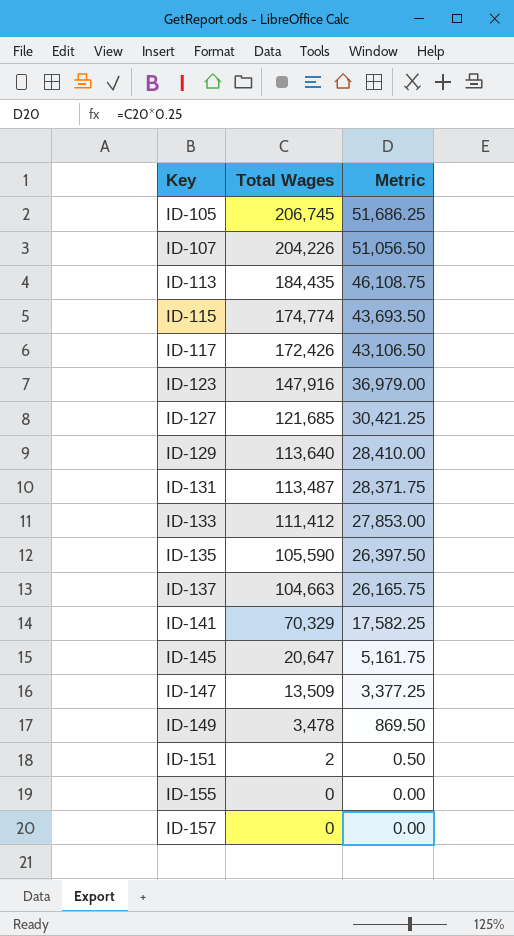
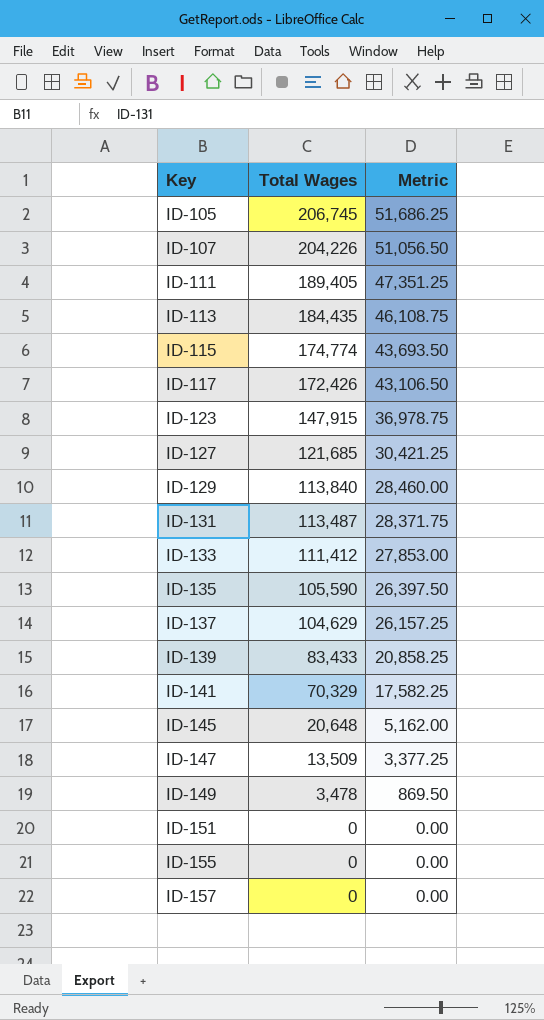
row ID-111: none -> 189,405 | 47,351.25
ID-123 | Total Wages: 147,916 -> 147,915
ID-123 | Metric: 36,979.00 -> 36,978.75
ID-129 | Total Wages: 113,640 -> 113,840
ID-129 | Metric: 28,410.00 -> 28,460.00
ID-137 | Total Wages: 104,663 -> 104,629
ID-137 | Metric: 26,165.75 -> 26,157.25
row ID-139: none -> 83,433 | 20,858.25
ID-145 | Total Wages: 20,647 -> 20,648
ID-145 | Metric: 5,161.75 -> 5,162.00
ID-151 | Total Wages: 2 -> 0
ID-151 | Metric: 0.50 -> 0.00

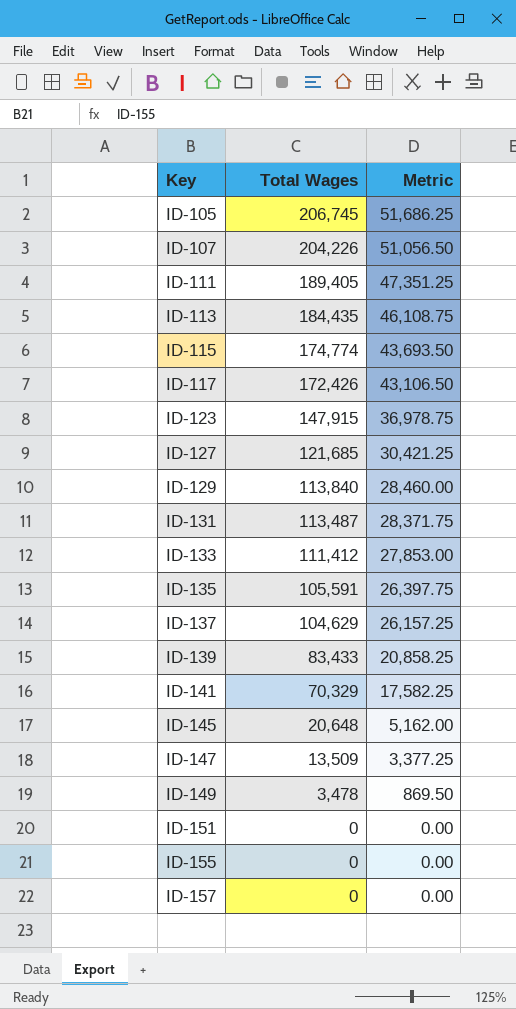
ID-135 | Total Wages: 105,590 -> 105,591
ID-135 | Metric: 26,397.50 -> 26,397.75

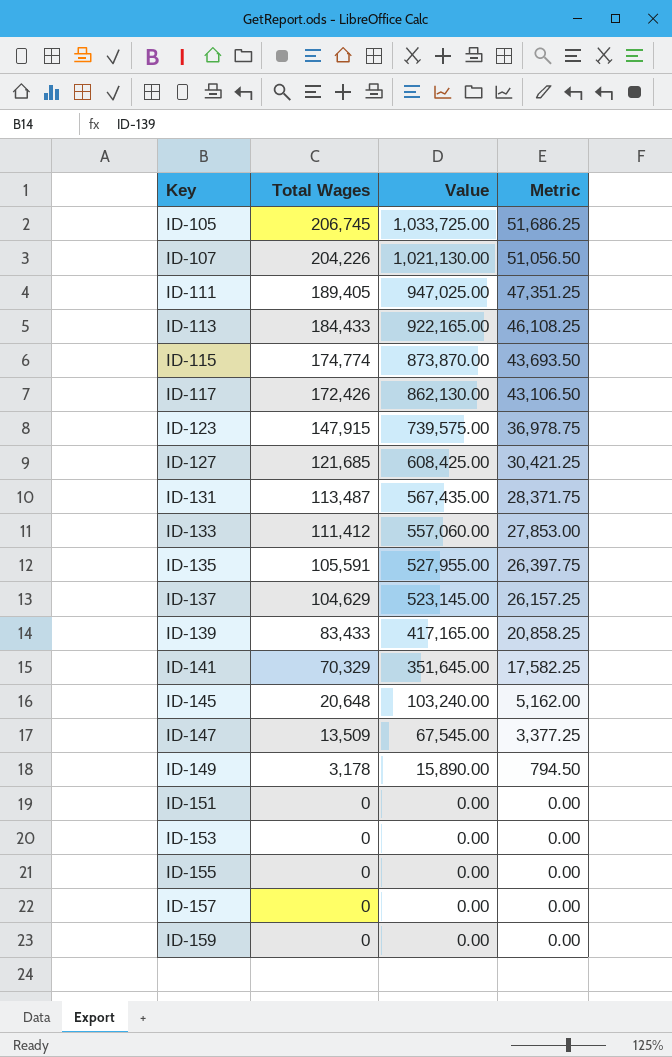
column Value | formula: none -> [Total Wages] * 5
row ID-129: 113,840 | 28,460.00 -> none
ID-113 | Total Wages: 184,435 -> 184,433
ID-113 | Metric: 46,108.75 -> 46,108.25
ID-149 | Total Wages: 3,478 -> 3,178
ID-149 | Metric: 869.50 -> 794.50
row ID-153: none -> 0 | 0.00 | 0.00
row ID-159: none -> 0 | 0.00 | 0.00

